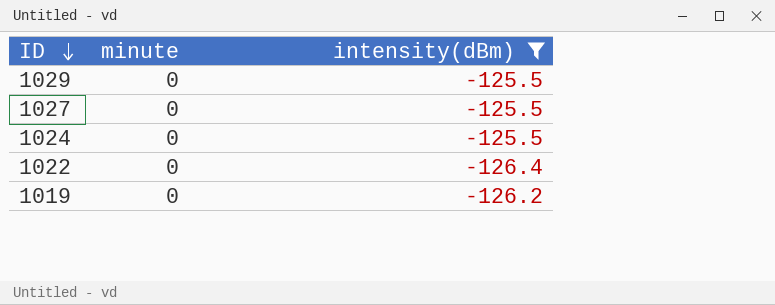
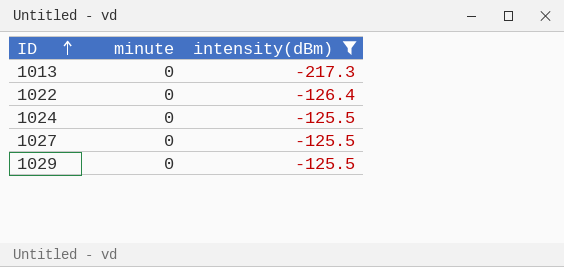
row order: ID descending -> ID ascending
row 1019: 0 | -126.2 -> none
row 1013: none -> 0 | -217.3

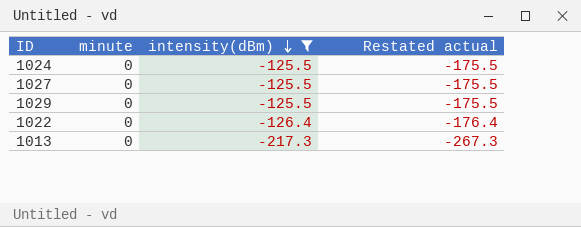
row order: ID ascending -> intensity(dBm) descending
column Restated actual | formula: none -> [intensity(dBm)] - 50

